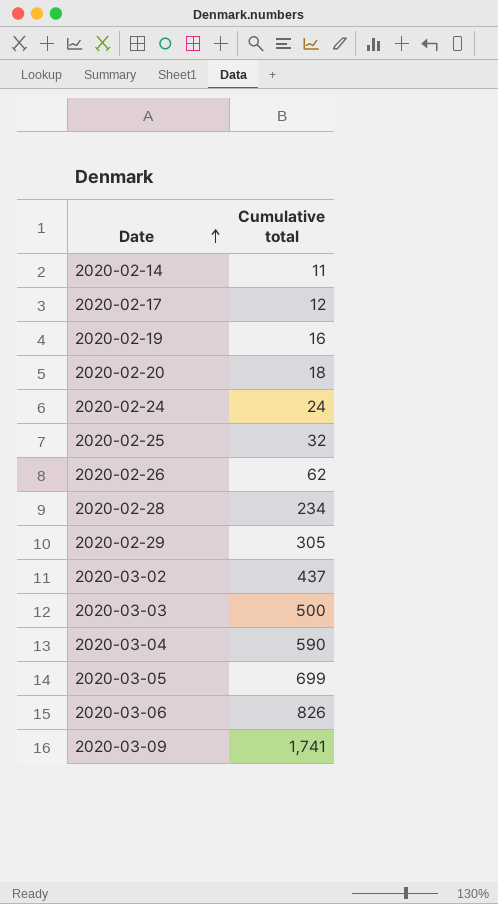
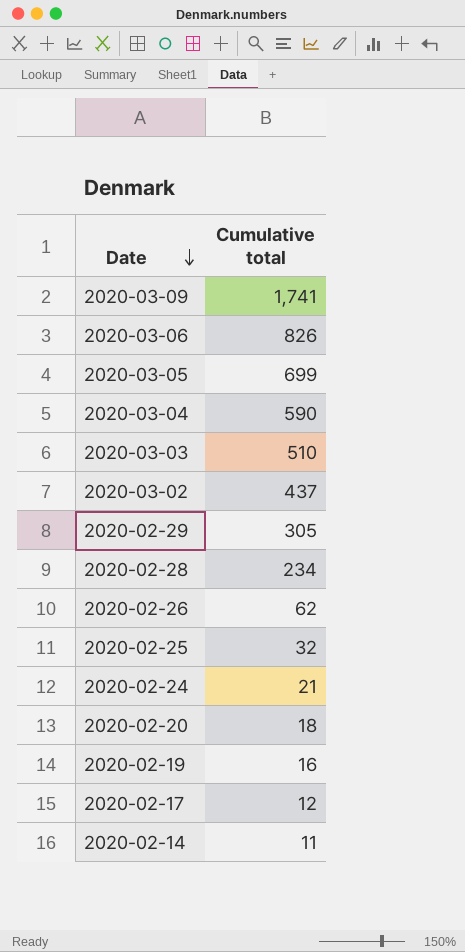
row order: Date ascending -> Date descending
2020-03-03 | Cumulative total: 500 -> 510
2020-02-24 | Cumulative total: 24 -> 21

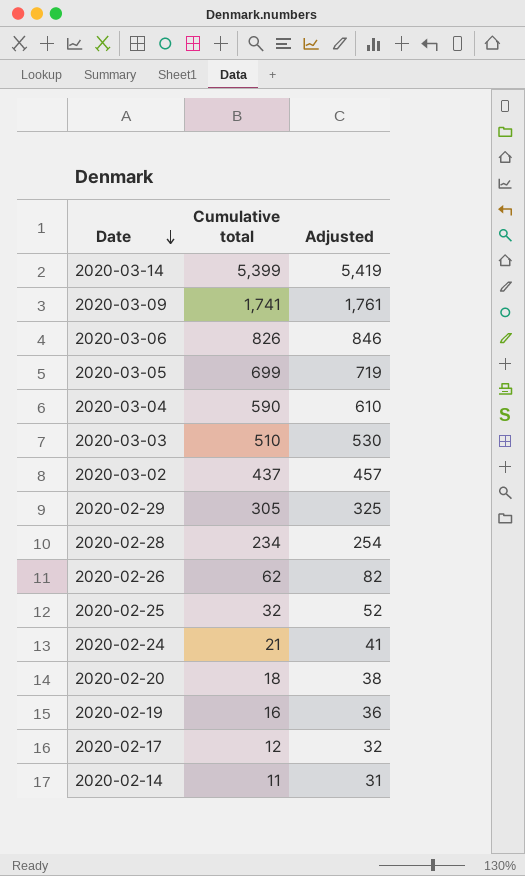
column Adjusted | formula: none -> [Cumulative total] + 20
row 2020-03-14: none -> 5,399 | 5,419

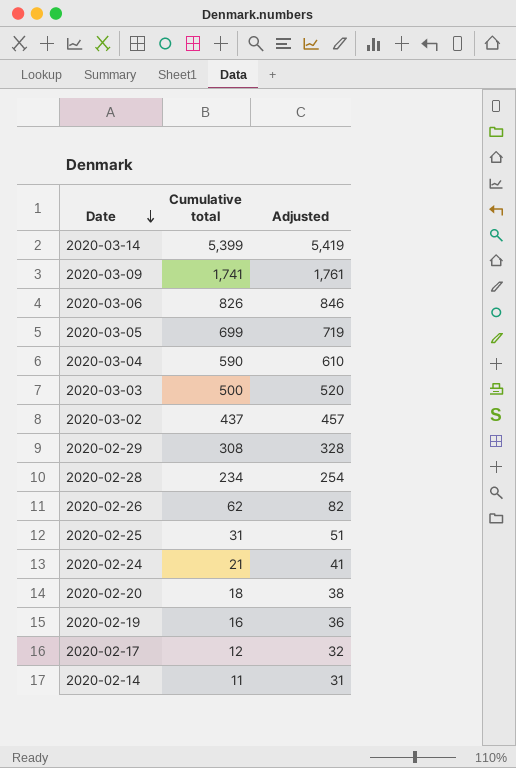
2020-03-03 | Cumulative total: 510 -> 500
2020-03-03 | Adjusted: 530 -> 520
2020-02-29 | Cumulative total: 305 -> 308
2020-02-29 | Adjusted: 325 -> 328
2020-02-25 | Cumulative total: 32 -> 31
2020-02-25 | Adjusted: 52 -> 51

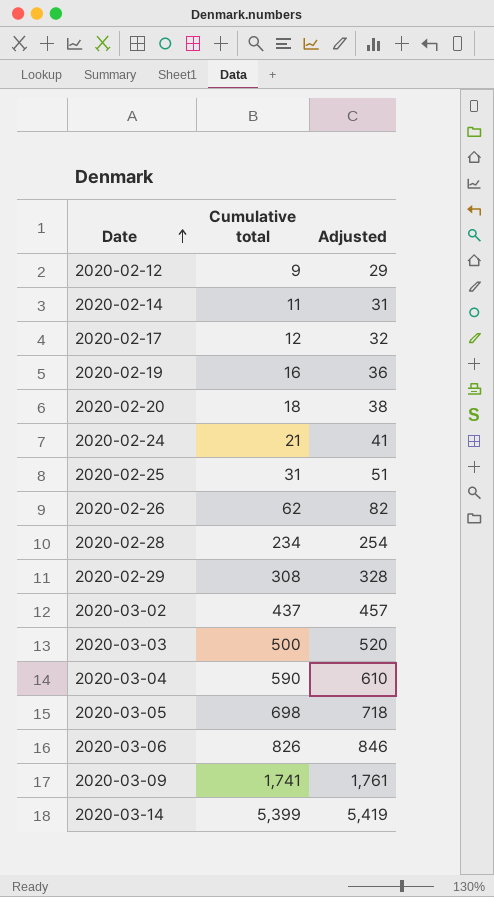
row order: Date descending -> Date ascending
row 2020-02-12: none -> 9 | 29
2020-03-05 | Cumulative total: 699 -> 698
2020-03-05 | Adjusted: 719 -> 718

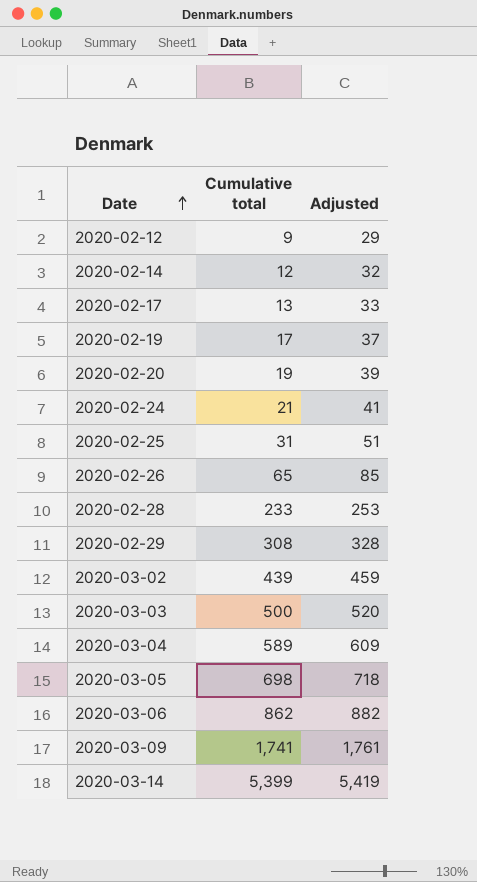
2020-02-14 | Cumulative total: 11 -> 12
2020-02-14 | Adjusted: 31 -> 32
2020-02-17 | Cumulative total: 12 -> 13
2020-02-17 | Adjusted: 32 -> 33
2020-02-19 | Cumulative total: 16 -> 17
2020-02-19 | Adjusted: 36 -> 37
2020-02-20 | Cumulative total: 18 -> 19
2020-02-20 | Adjusted: 38 -> 39
2020-02-26 | Cumulative total: 62 -> 65
2020-02-26 | Adjusted: 82 -> 85
2020-02-28 | Cumulative total: 234 -> 233
2020-02-28 | Adjusted: 254 -> 253
2020-03-02 | Cumulative total: 437 -> 439
2020-03-02 | Adjusted: 457 -> 459
2020-03-04 | Cumulative total: 590 -> 589
2020-03-04 | Adjusted: 610 -> 609
2020-03-06 | Cumulative total: 826 -> 862
2020-03-06 | Adjusted: 846 -> 882

